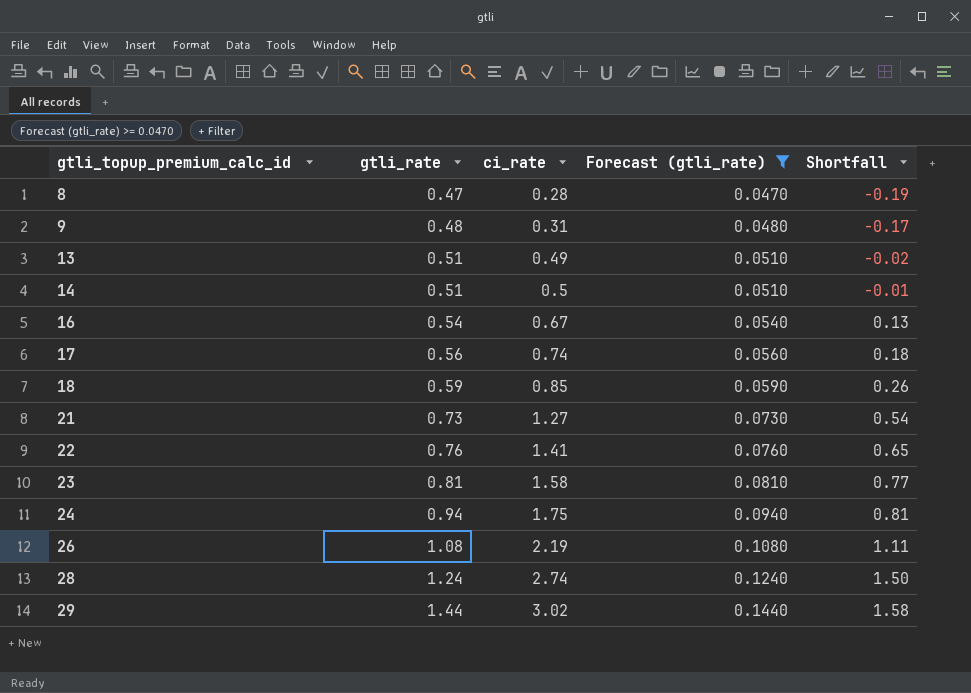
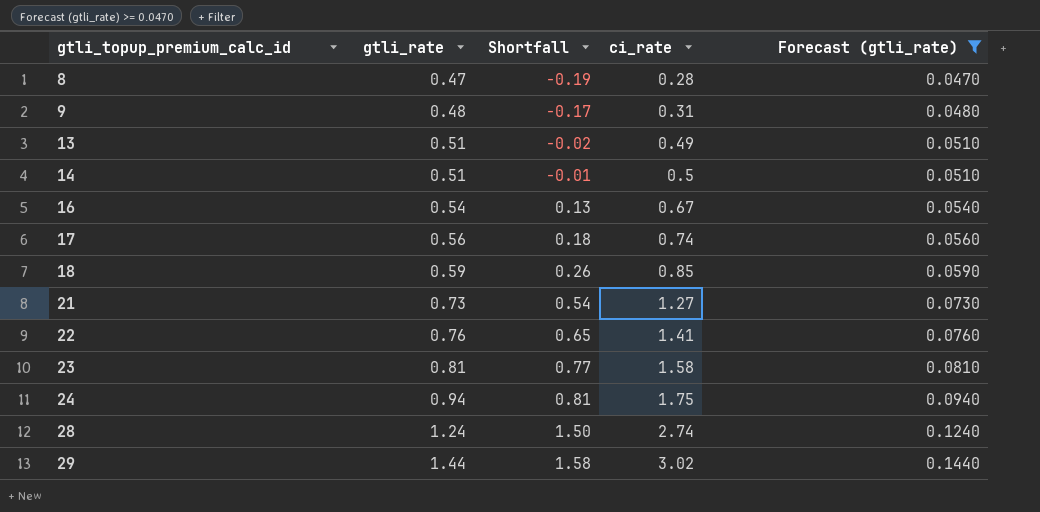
column Shortfall | position: 5 -> 3
row 26: 1.08 | 2.19 | 0.1080 | 1.11 -> none

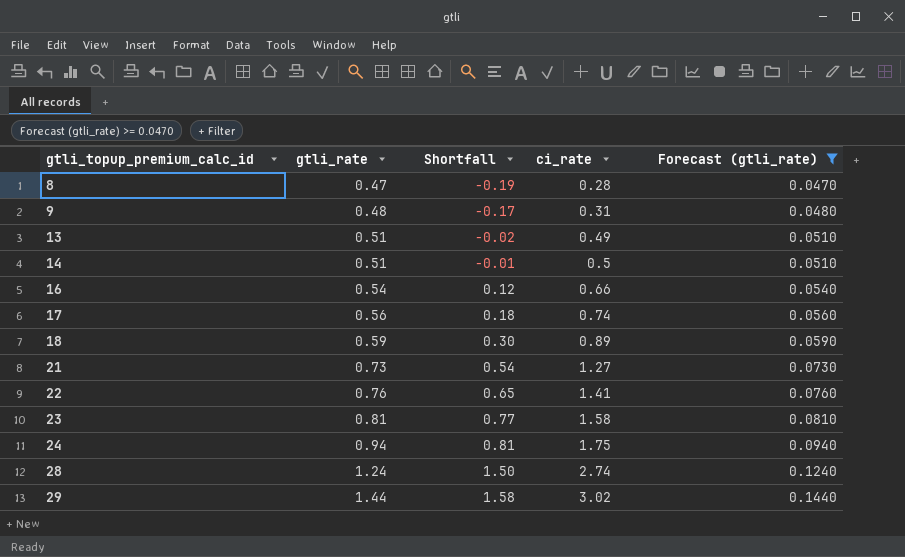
16 | Shortfall: 0.13 -> 0.12
16 | ci_rate: 0.67 -> 0.66
18 | Shortfall: 0.26 -> 0.30
18 | ci_rate: 0.85 -> 0.89

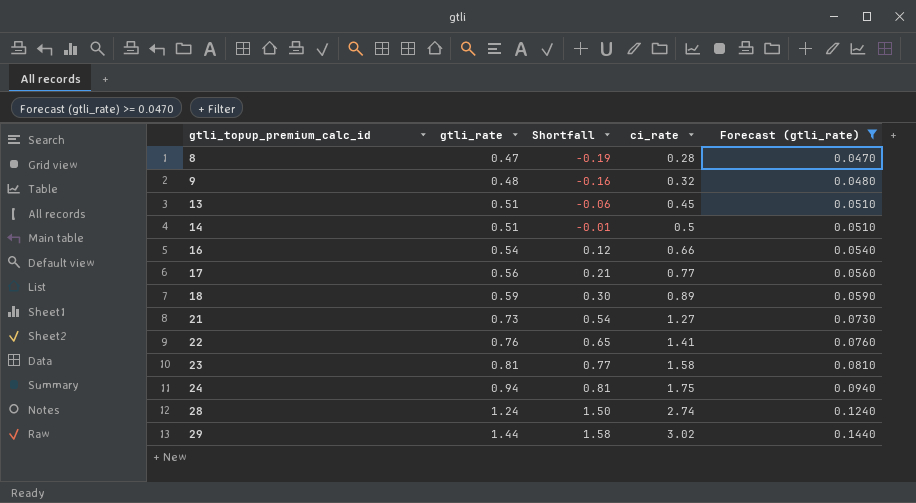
9 | Shortfall: -0.17 -> -0.16
9 | ci_rate: 0.31 -> 0.32
13 | Shortfall: -0.02 -> -0.06
13 | ci_rate: 0.49 -> 0.45
17 | Shortfall: 0.18 -> 0.21
17 | ci_rate: 0.74 -> 0.77

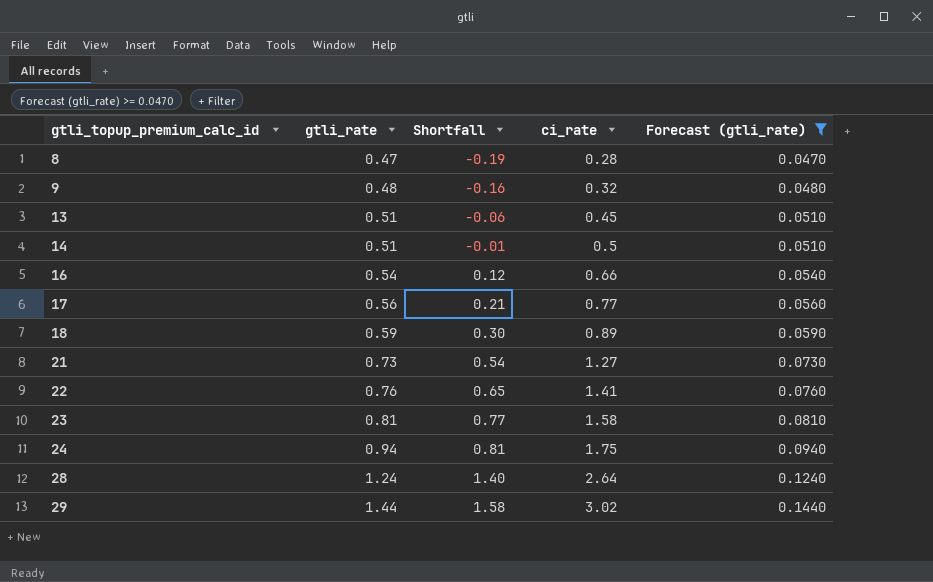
28 | Shortfall: 1.50 -> 1.40
28 | ci_rate: 2.74 -> 2.64

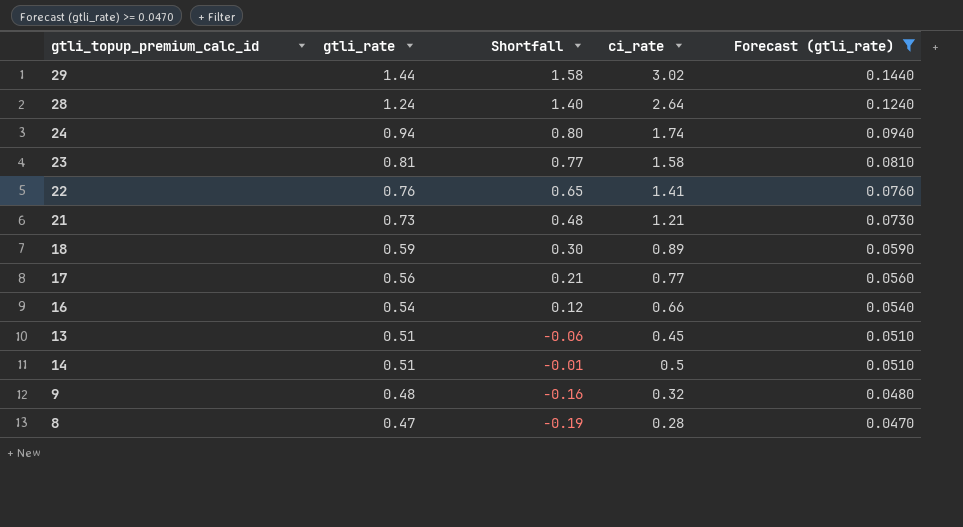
row order: gtli_topup_premium_calc_id ascending -> gtli_rate descending
24 | Shortfall: 0.81 -> 0.80
24 | ci_rate: 1.75 -> 1.74
21 | Shortfall: 0.54 -> 0.48
21 | ci_rate: 1.27 -> 1.21

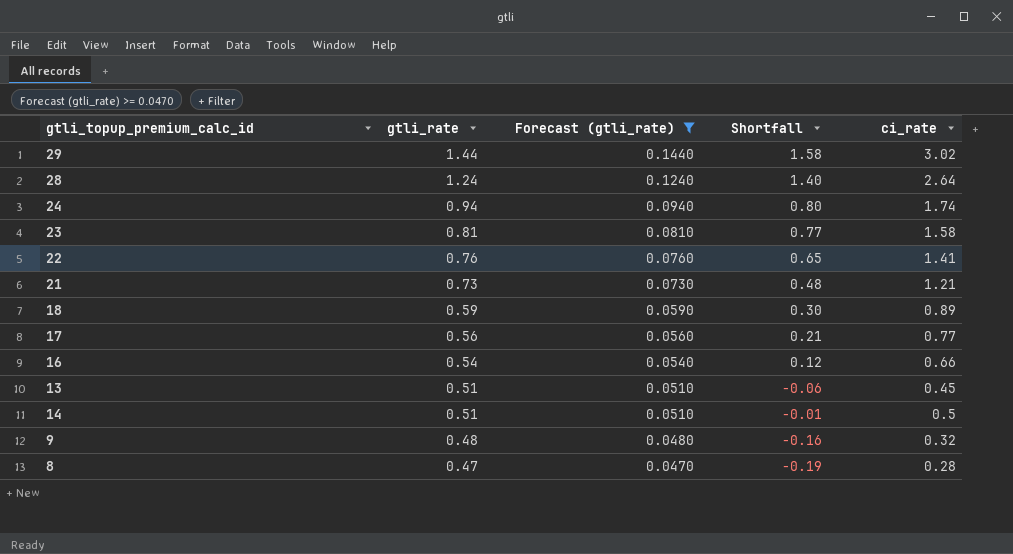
column Forecast (gtli_rate) | position: 5 -> 3

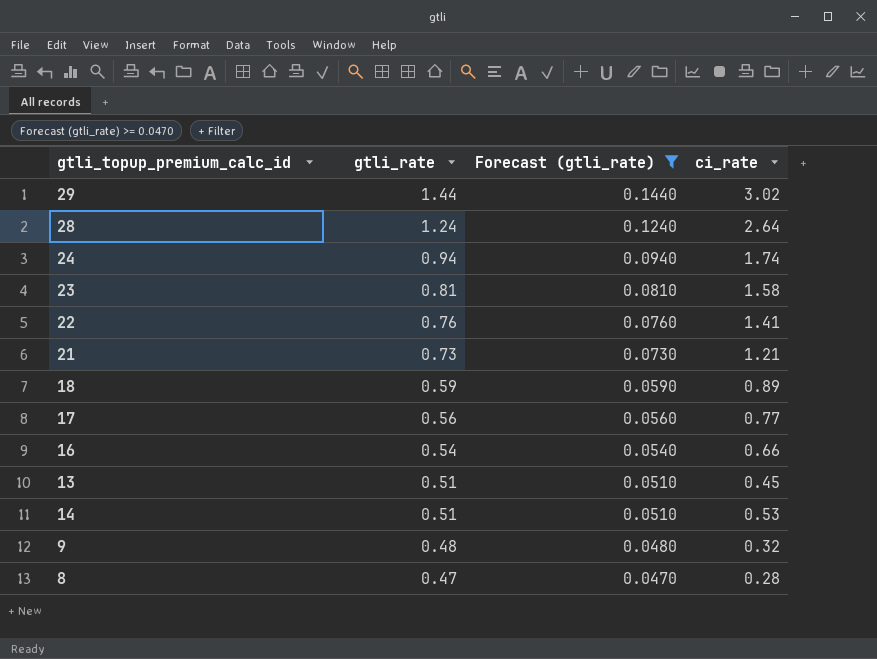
column Shortfall | formula: [ci_rate] - [gtli_rate] -> none
14 | ci_rate: 0.5 -> 0.53

